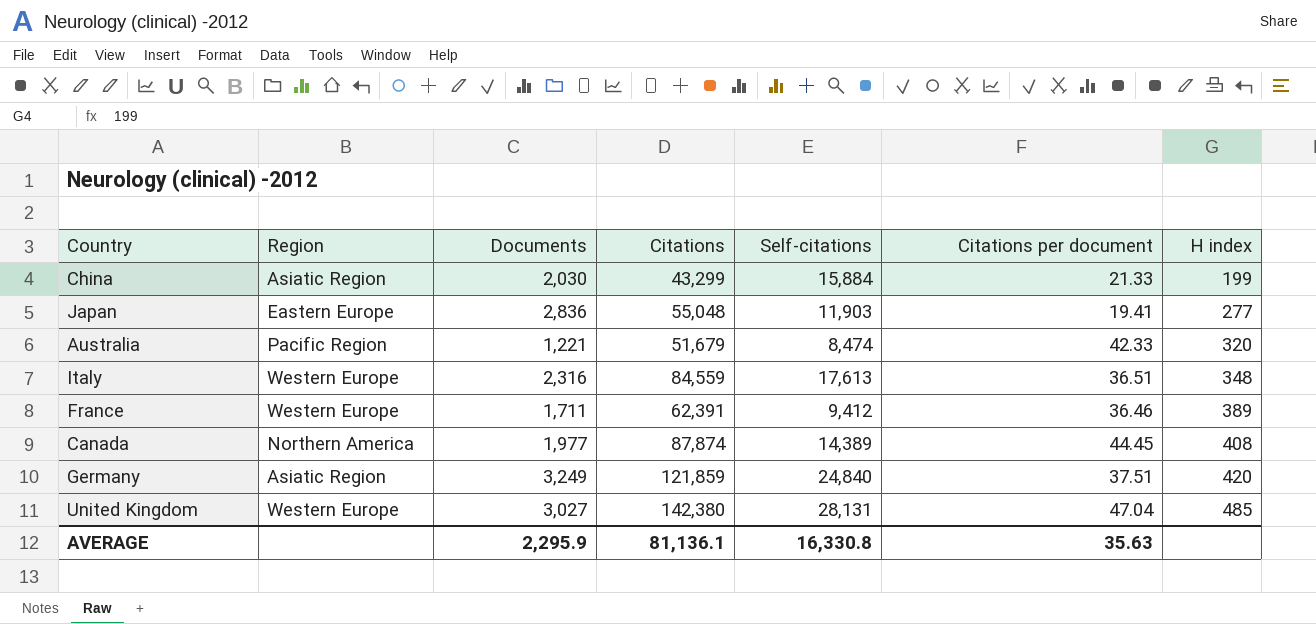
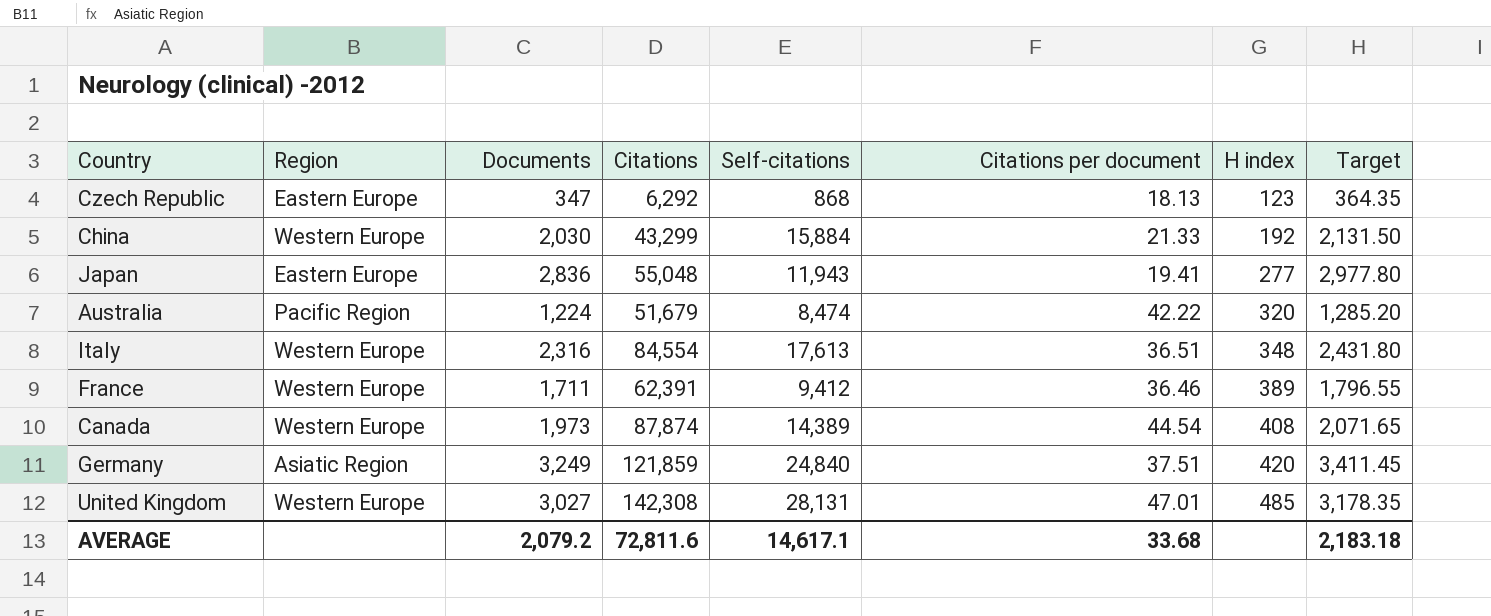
column Target | formula: none -> [Documents] * 1.05
row Czech Republic: none -> Eastern Europe | 347 | 6,292 | 868 | 18.13 | 123 | 364.35
China | Region: Asiatic Region -> Western Europe
China | H index: 199 -> 192
Japan | Self-citations: 11,903 -> 11,943
Australia | Documents: 1,221 -> 1,224
Australia | Citations per document: 42.33 -> 42.22
Italy | Citations: 84,559 -> 84,554
Canada | Region: Northern America -> Western Europe
Canada | Documents: 1,977 -> 1,973
Canada | Citations per document: 44.45 -> 44.54
United Kingdom | Citations: 142,380 -> 142,308
United Kingdom | Citations per document: 47.04 -> 47.01
AVERAGE | Documents: 2,295.9 -> 2,079.2
AVERAGE | Citations: 81,136.1 -> 72,811.6
AVERAGE | Self-citations: 16,330.8 -> 14,617.1
AVERAGE | Citations per document: 35.63 -> 33.68

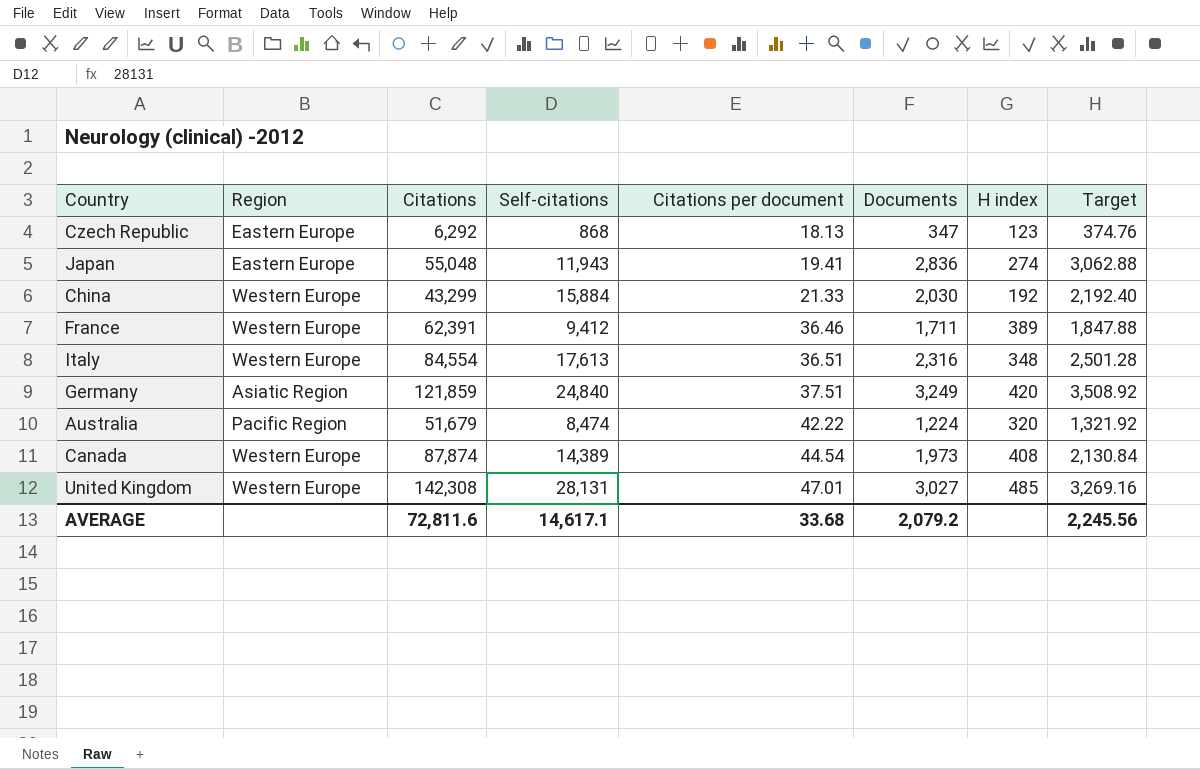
row order: H index ascending -> Citations per document ascending
column Documents | position: 3 -> 6
column Target | formula: [Documents] * 1.05 -> [Documents] * 1.08
Japan | H index: 277 -> 274
AVERAGE | Target: 2,183.18 -> 2,245.56

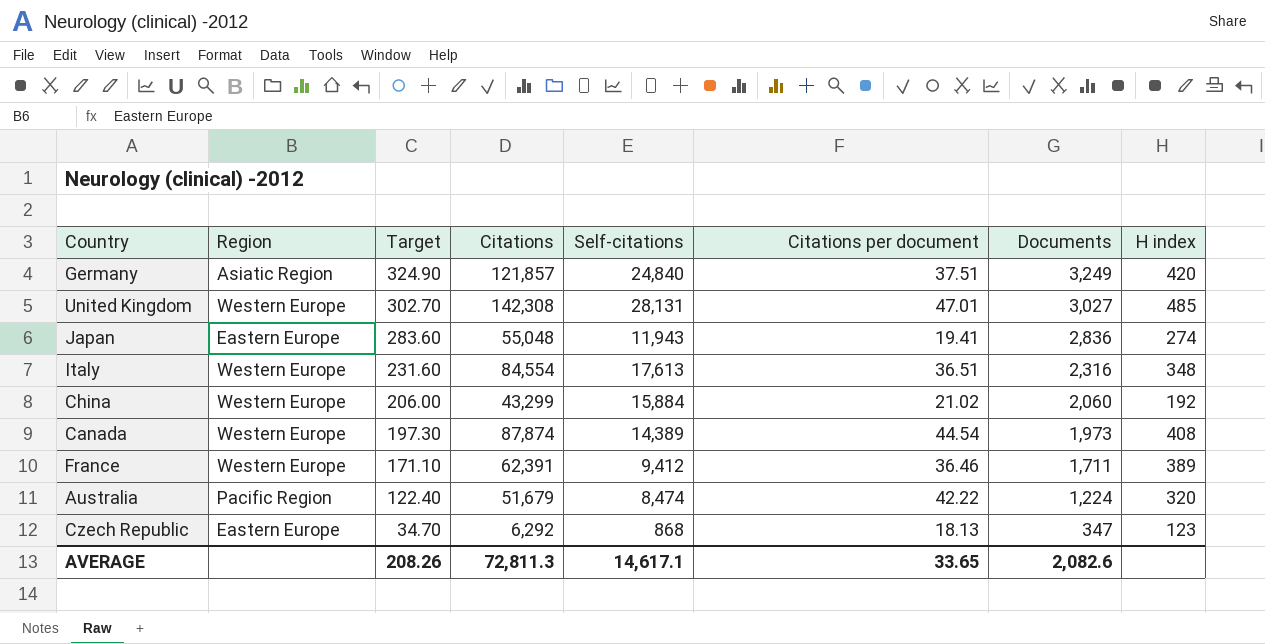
row order: Citations per document ascending -> Target descending
column Target | formula: [Documents] * 1.08 -> [Documents] * 0.1
column Target | position: 8 -> 3
Germany | Citations: 121,859 -> 121,857
China | Citations per document: 21.33 -> 21.02
China | Documents: 2,030 -> 2,060
AVERAGE | Target: 2,245.56 -> 208.26
AVERAGE | Citations: 72,811.6 -> 72,811.3
AVERAGE | Citations per document: 33.68 -> 33.65
AVERAGE | Documents: 2,079.2 -> 2,082.6

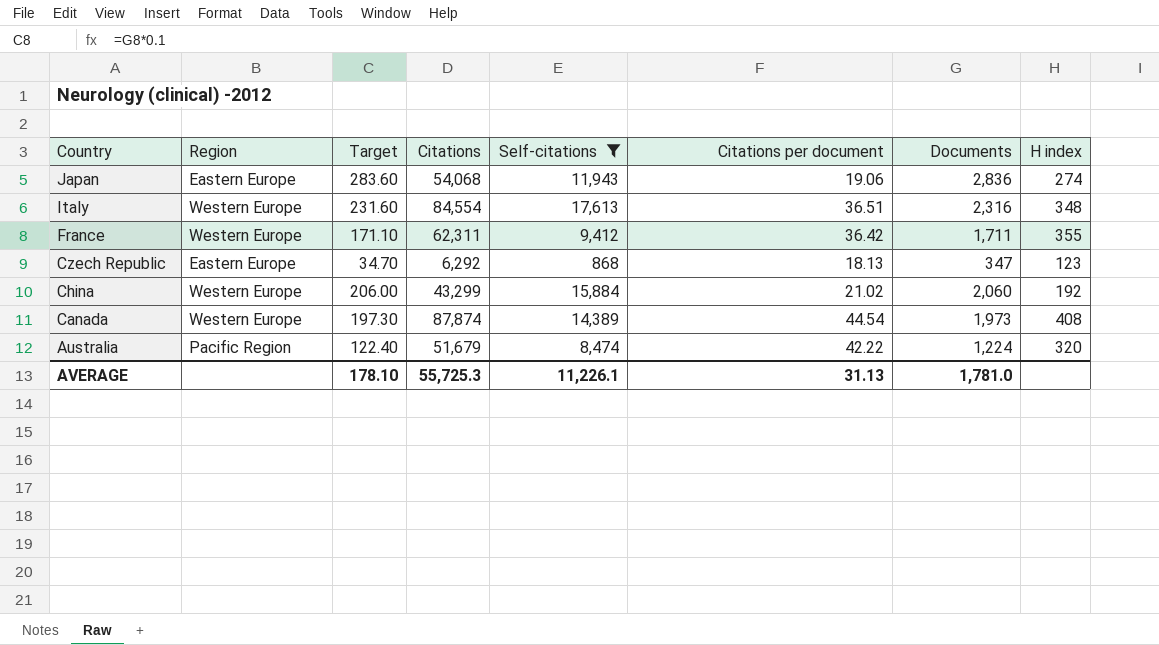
filter: none -> Self-citations <= 17,613
row order: Target descending -> Country descending
Japan | Citations: 55,048 -> 54,068
Japan | Citations per document: 19.41 -> 19.06
France | Citations: 62,391 -> 62,311
France | Citations per document: 36.46 -> 36.42
France | H index: 389 -> 355
AVERAGE | Target: 208.26 -> 178.10
AVERAGE | Citations: 72,811.3 -> 55,725.3
AVERAGE | Self-citations: 14,617.1 -> 11,226.1
AVERAGE | Citations per document: 33.65 -> 31.13
AVERAGE | Documents: 2,082.6 -> 1,781.0

